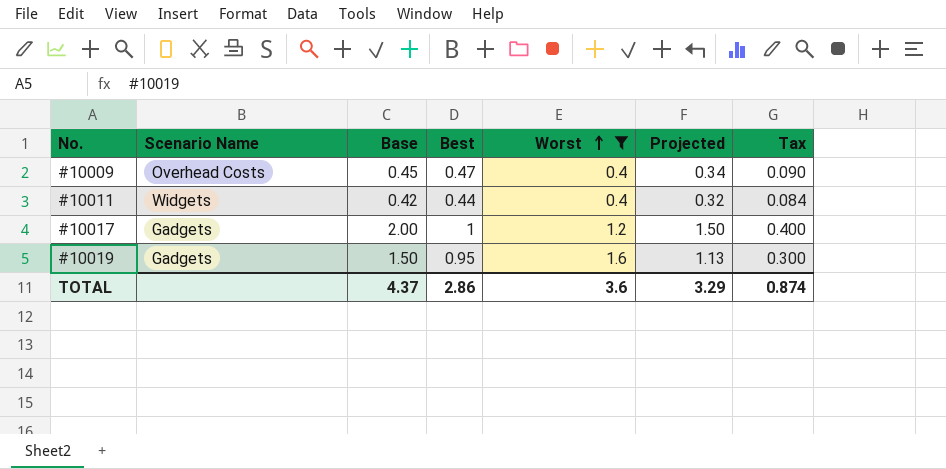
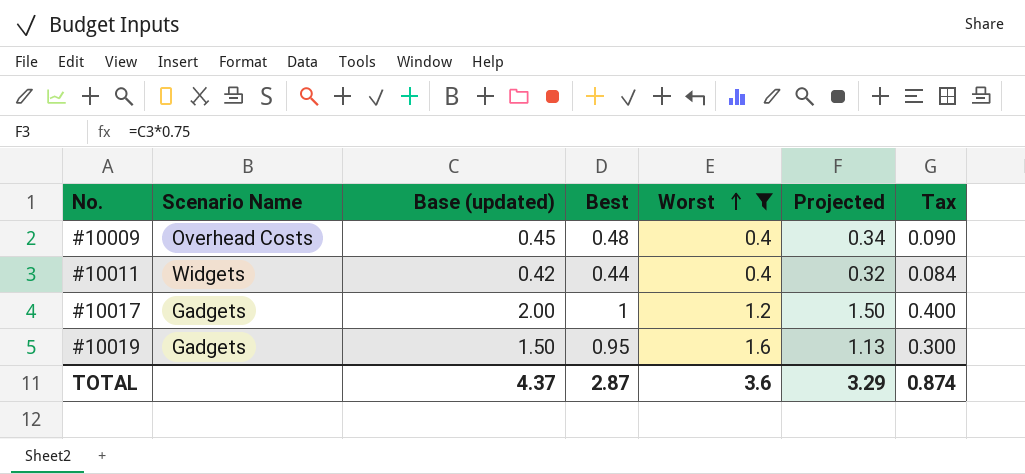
column name: Base -> Base (updated)
#10009 | Best: 0.47 -> 0.48
TOTAL | Best: 2.86 -> 2.87

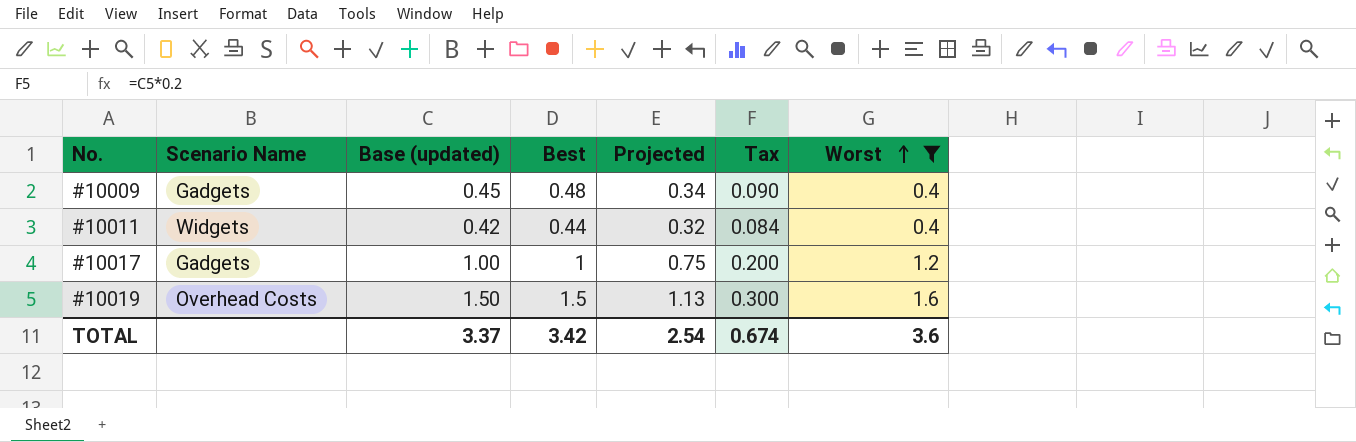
column Worst | position: 5 -> 7
#10009 | Scenario Name: Overhead Costs -> Gadgets
#10017 | Base (updated): 2.00 -> 1.00
#10017 | Projected: 1.50 -> 0.75
#10017 | Tax: 0.400 -> 0.200
#10019 | Scenario Name: Gadgets -> Overhead Costs
#10019 | Best: 0.95 -> 1.5
TOTAL | Base (updated): 4.37 -> 3.37
TOTAL | Best: 2.87 -> 3.42
TOTAL | Projected: 3.29 -> 2.54
TOTAL | Tax: 0.874 -> 0.674

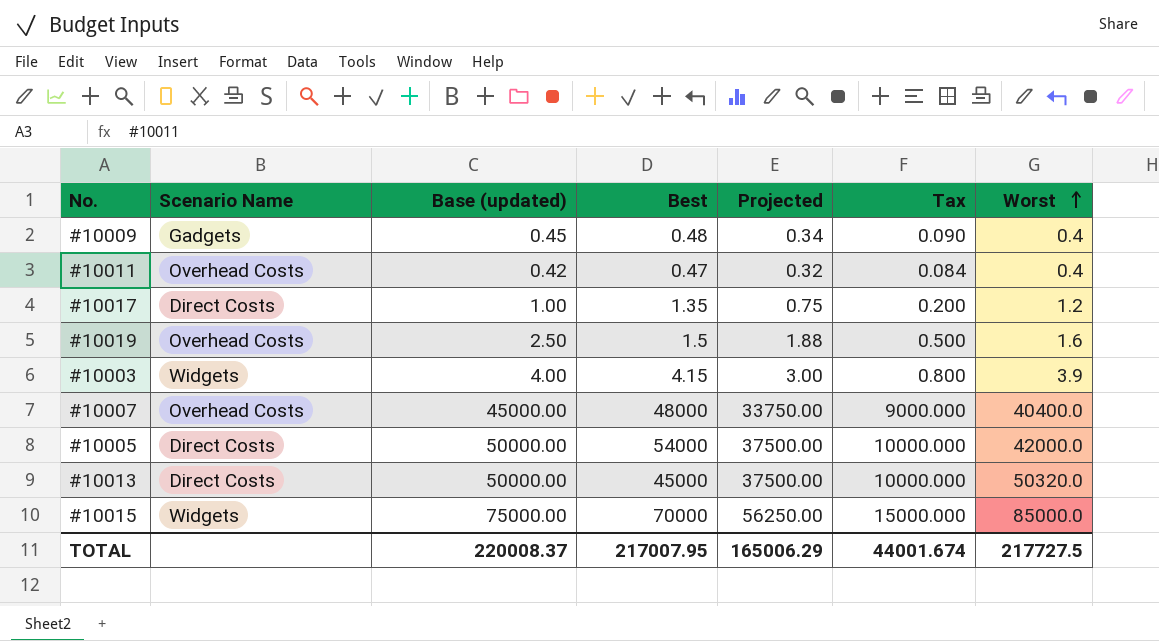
filter: Worst <= 1.6 -> none
#10011 | Scenario Name: Widgets -> Overhead Costs
#10011 | Best: 0.44 -> 0.47
#10017 | Scenario Name: Gadgets -> Direct Costs
#10017 | Best: 1 -> 1.35
#10019 | Base (updated): 1.50 -> 2.50
#10019 | Projected: 1.13 -> 1.88
#10019 | Tax: 0.300 -> 0.500
TOTAL | Base (updated): 3.37 -> 220008.37
TOTAL | Best: 3.42 -> 217007.95
TOTAL | Projected: 2.54 -> 165006.29
TOTAL | Tax: 0.674 -> 44001.674
TOTAL | Worst: 3.6 -> 217727.5

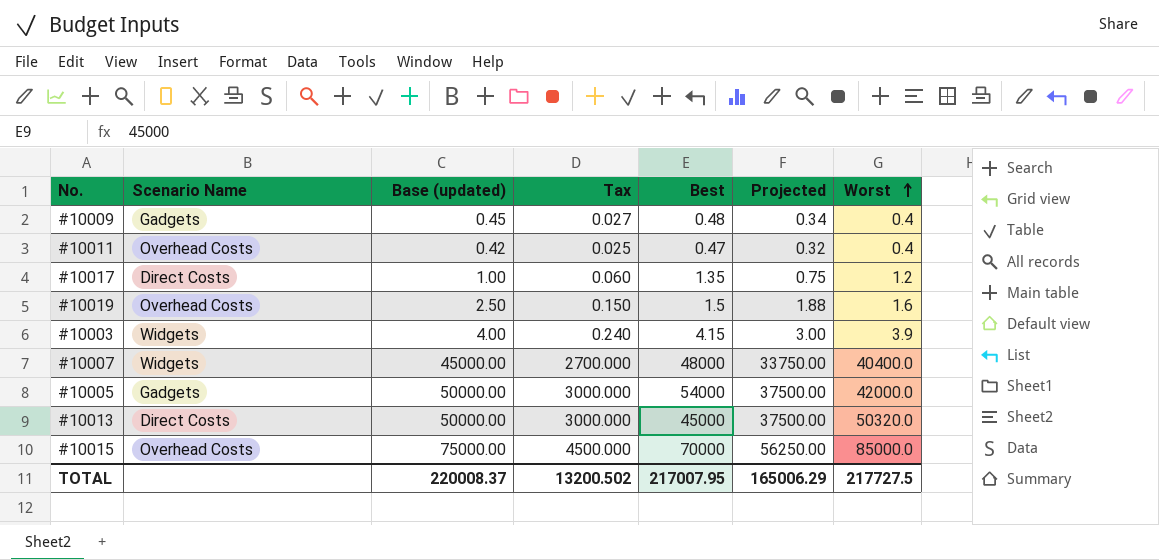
column Tax | formula: [Base (updated)] * 0.2 -> [Base (updated)] * 0.06
column Tax | position: 6 -> 4
#10007 | Scenario Name: Overhead Costs -> Widgets
#10005 | Scenario Name: Direct Costs -> Gadgets
#10015 | Scenario Name: Widgets -> Overhead Costs
TOTAL | Tax: 44001.674 -> 13200.502

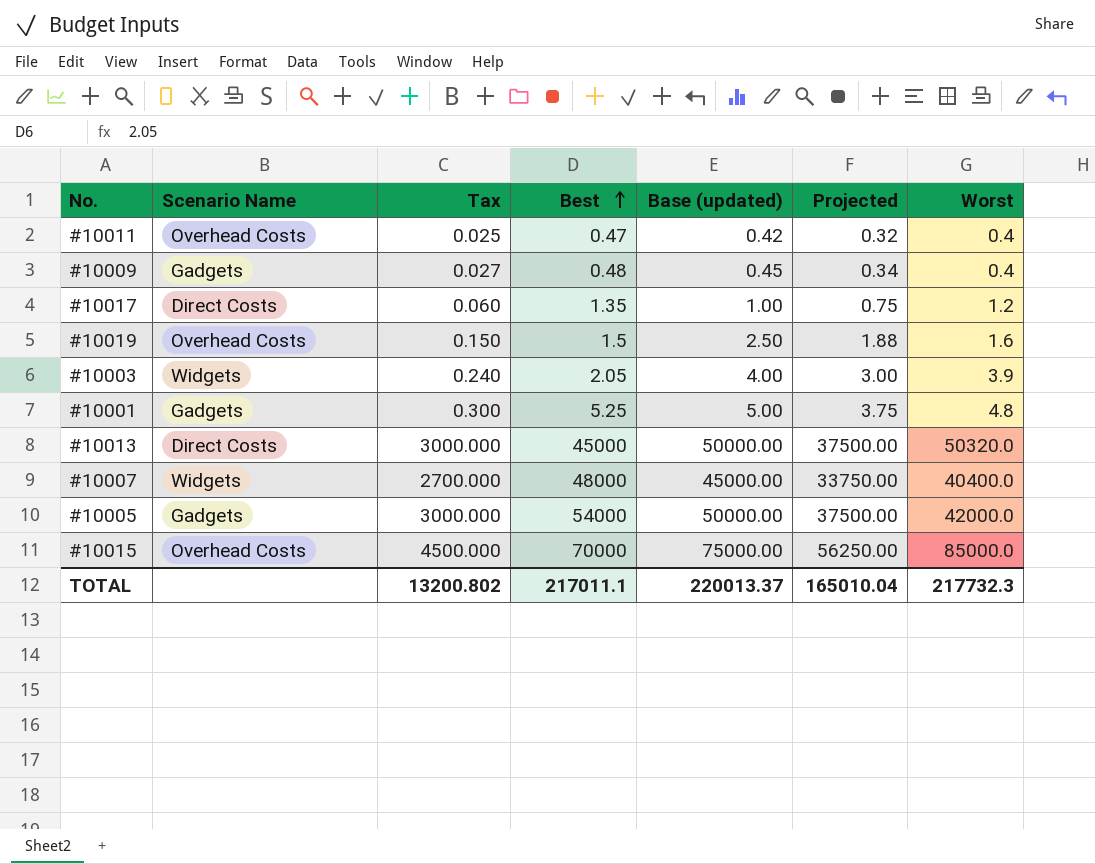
row order: Worst ascending -> Best ascending
column Base (updated) | position: 3 -> 5
#10003 | Best: 4.15 -> 2.05
row #10001: none -> Gadgets | 0.300 | 5.25 | 5.00 | 3.75 | 4.8
TOTAL | Tax: 13200.502 -> 13200.802
TOTAL | Best: 217007.95 -> 217011.1
TOTAL | Base (updated): 220008.37 -> 220013.37
TOTAL | Projected: 165006.29 -> 165010.04
TOTAL | Worst: 217727.5 -> 217732.3

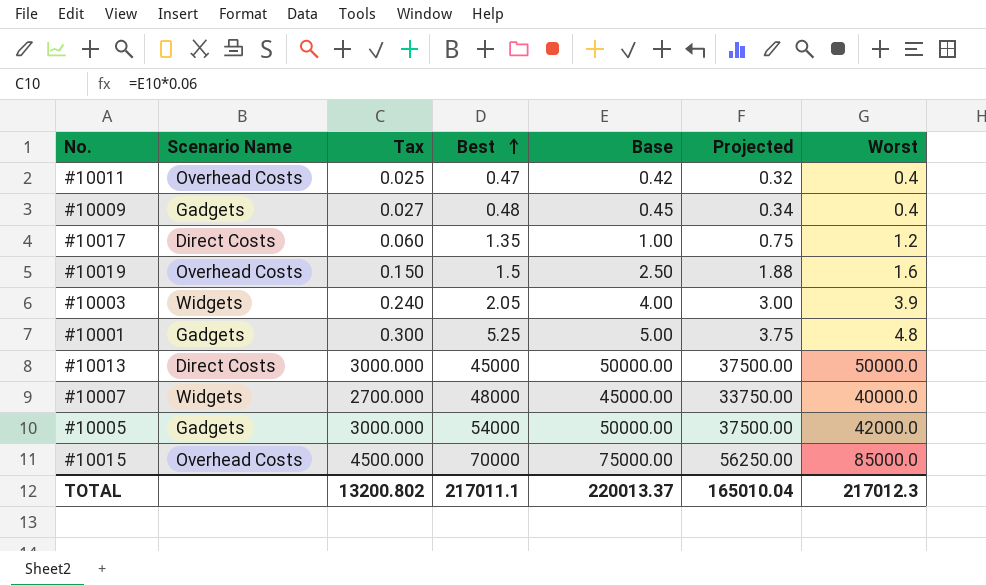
column name: Base (updated) -> Base
#10013 | Worst: 50320.0 -> 50000.0
#10007 | Worst: 40400.0 -> 40000.0
TOTAL | Worst: 217732.3 -> 217012.3

